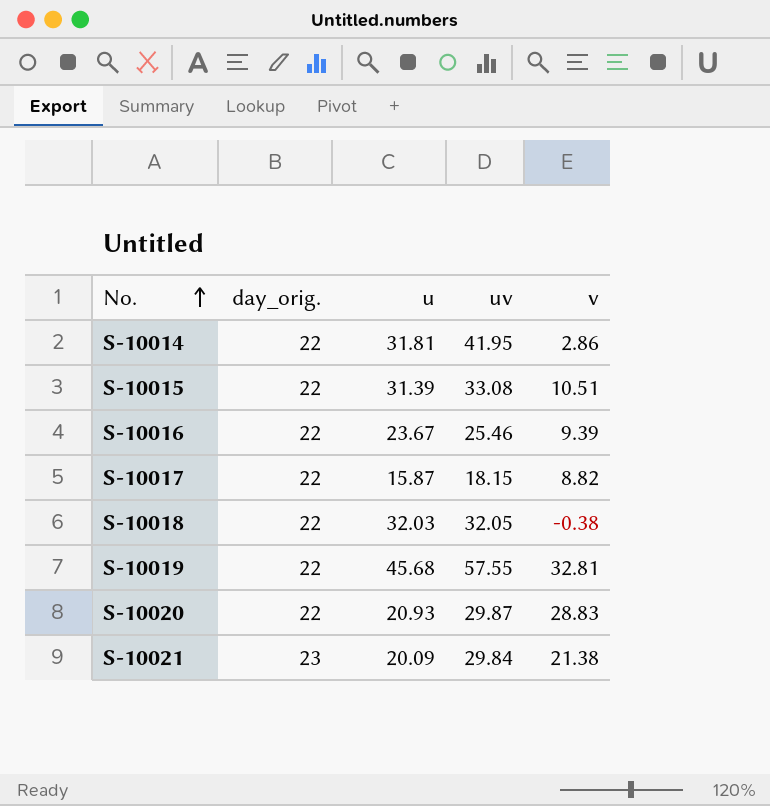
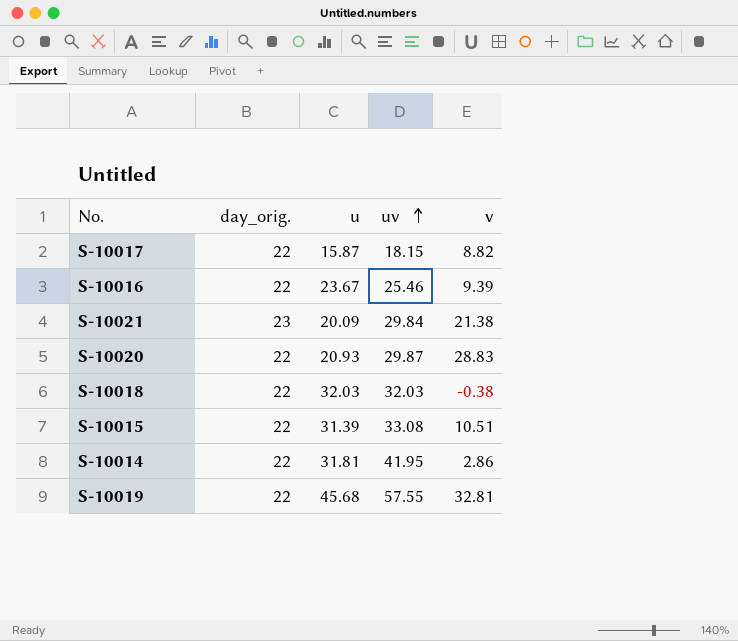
row order: No. ascending -> uv ascending
S-10018 | uv: 32.05 -> 32.03

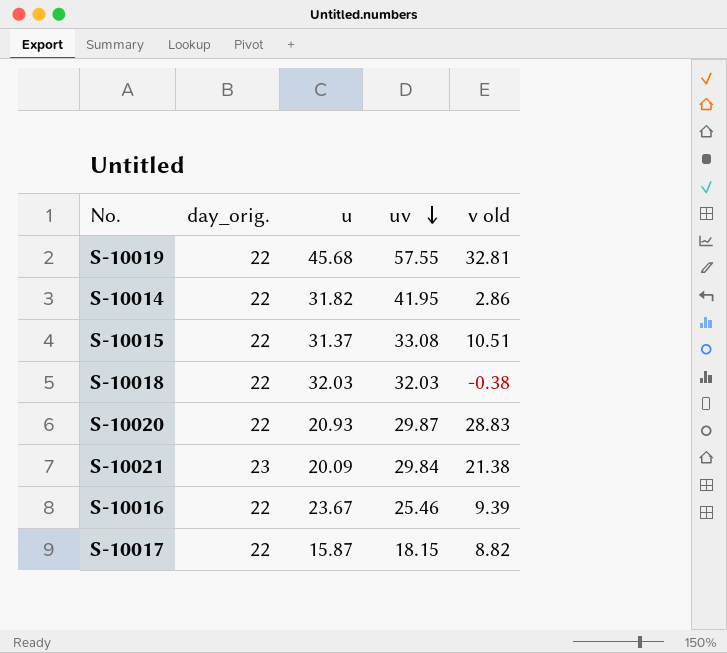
row order: uv ascending -> uv descending
column name: v -> v old
S-10014 | u: 31.81 -> 31.82
S-10015 | u: 31.39 -> 31.37

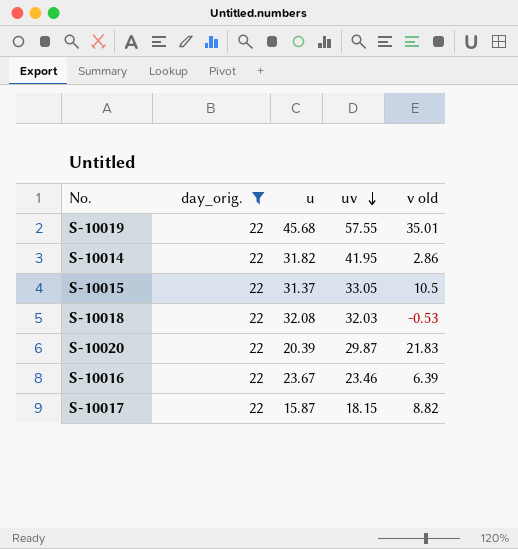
filter: none -> day_orig. = 22
S-10019 | v old: 32.81 -> 35.01
S-10015 | uv: 33.08 -> 33.05
S-10015 | v old: 10.51 -> 10.5
S-10018 | u: 32.03 -> 32.08
S-10018 | v old: -0.38 -> -0.53
S-10020 | u: 20.93 -> 20.39
S-10020 | v old: 28.83 -> 21.83
S-10016 | uv: 25.46 -> 23.46
S-10016 | v old: 9.39 -> 6.39

